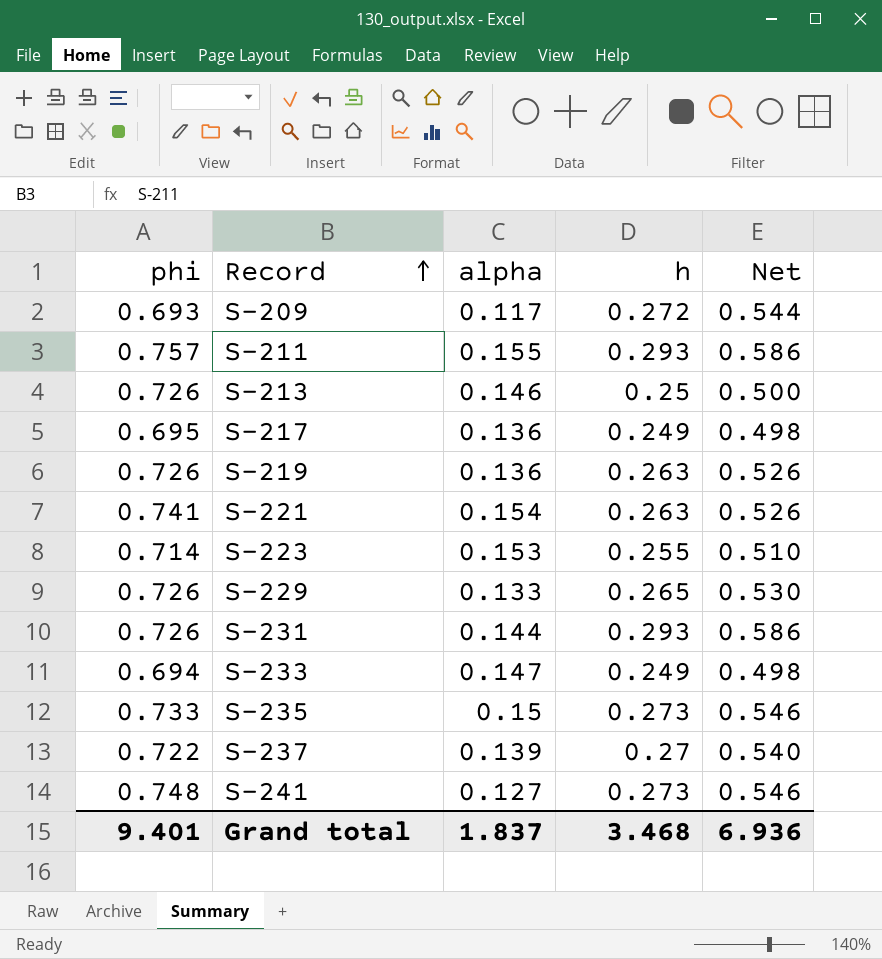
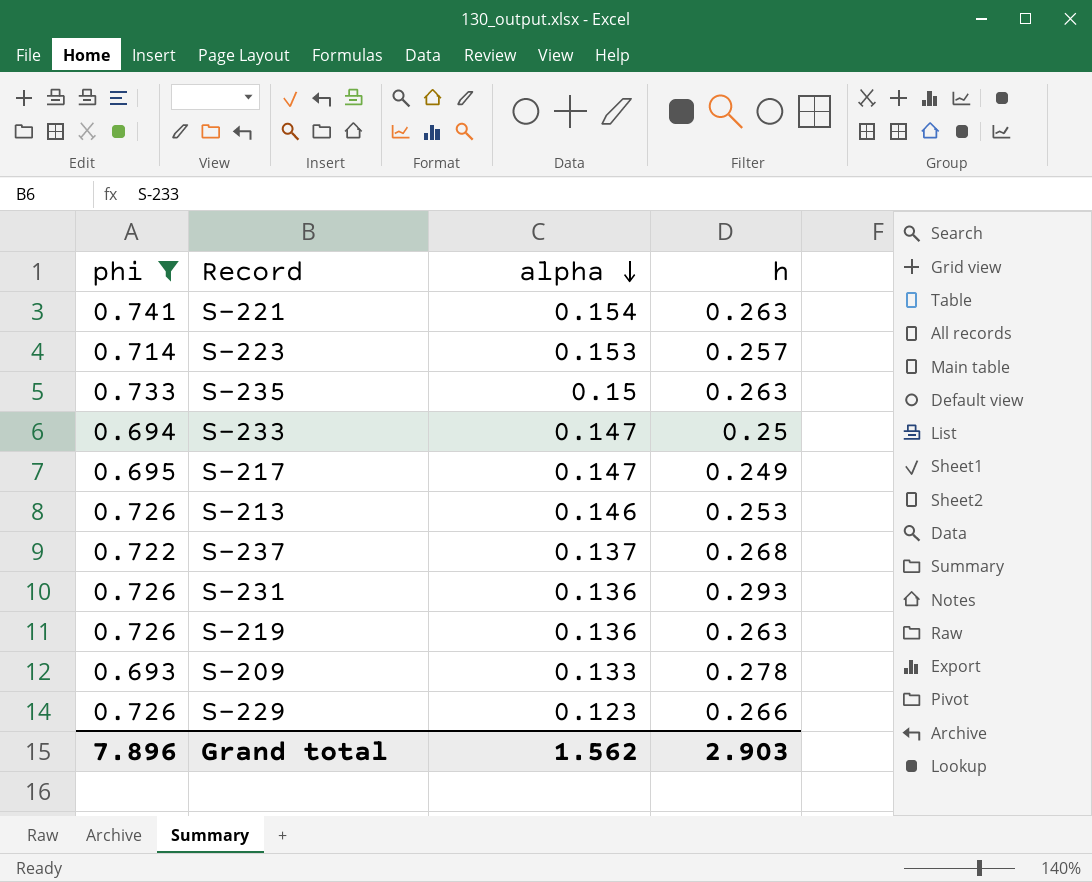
filter: none -> phi <= 0.741
row order: Record ascending -> alpha descending
column Net | formula: [h] * 2 -> none
S-223 | h: 0.255 -> 0.257
S-235 | h: 0.273 -> 0.263
S-233 | h: 0.249 -> 0.25
S-217 | alpha: 0.136 -> 0.147
S-213 | h: 0.25 -> 0.253
S-237 | alpha: 0.139 -> 0.137
S-237 | h: 0.27 -> 0.268
S-231 | alpha: 0.144 -> 0.136
S-209 | alpha: 0.117 -> 0.133
S-209 | h: 0.272 -> 0.278
S-229 | alpha: 0.133 -> 0.123
S-229 | h: 0.265 -> 0.266
Grand total | phi: 9.401 -> 7.896
Grand total | alpha: 1.837 -> 1.562
Grand total | h: 3.468 -> 2.903

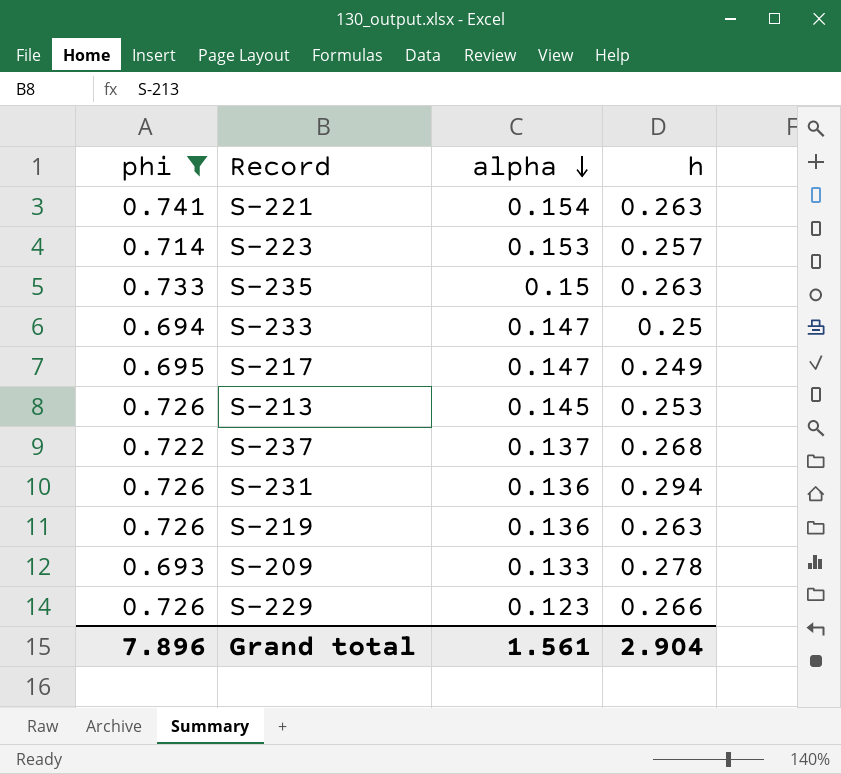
S-213 | alpha: 0.146 -> 0.145
S-231 | h: 0.293 -> 0.294
Grand total | alpha: 1.562 -> 1.561
Grand total | h: 2.903 -> 2.904

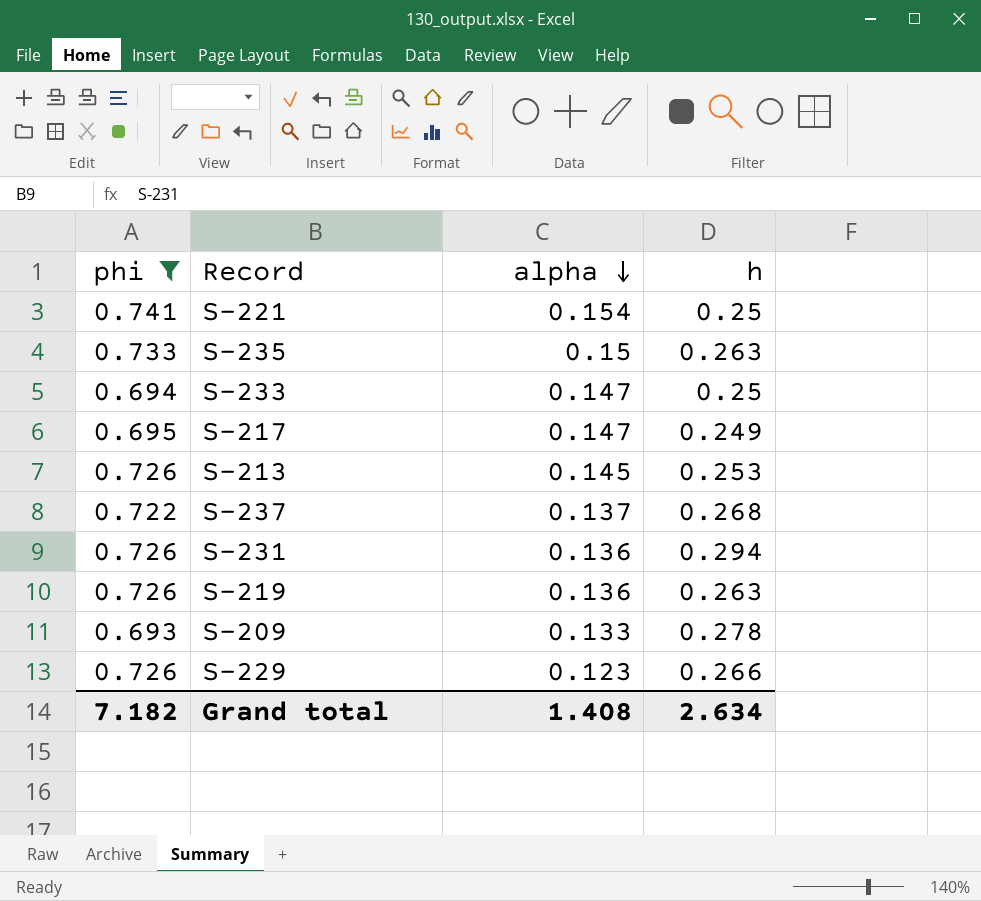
row S-223: 0.714 | 0.153 | 0.257 -> none
S-221 | h: 0.263 -> 0.25
Grand total | phi: 7.896 -> 7.182
Grand total | alpha: 1.561 -> 1.408
Grand total | h: 2.904 -> 2.634

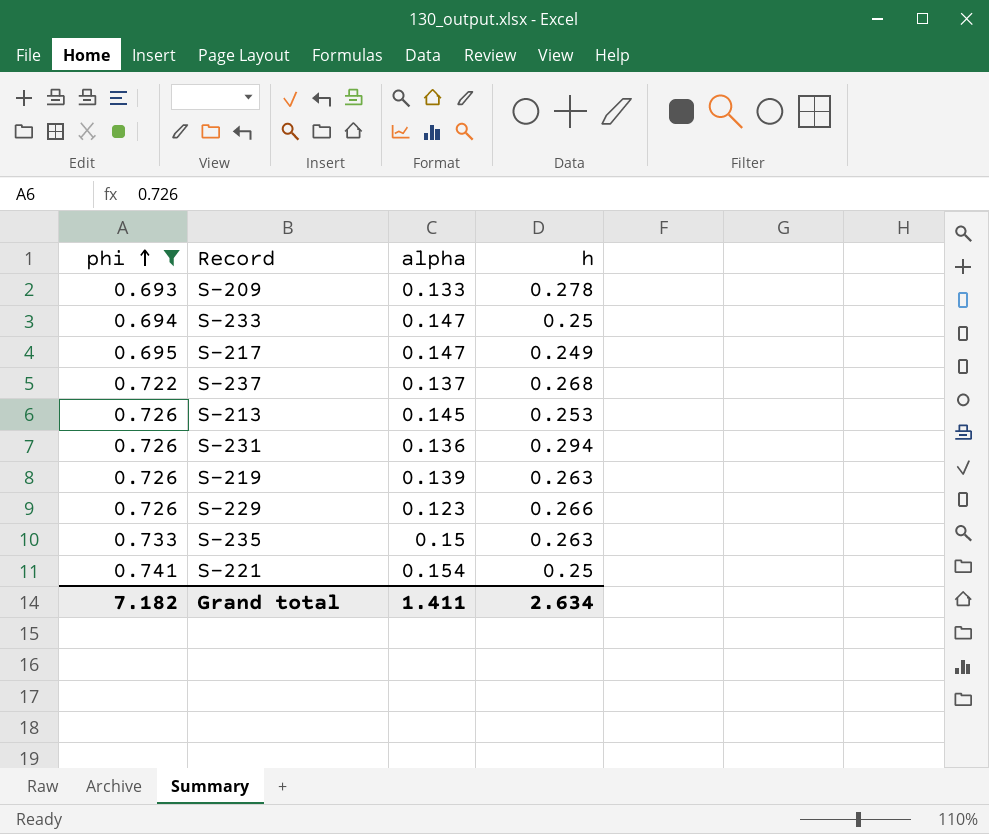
row order: alpha descending -> phi ascending
S-219 | alpha: 0.136 -> 0.139
Grand total | alpha: 1.408 -> 1.411

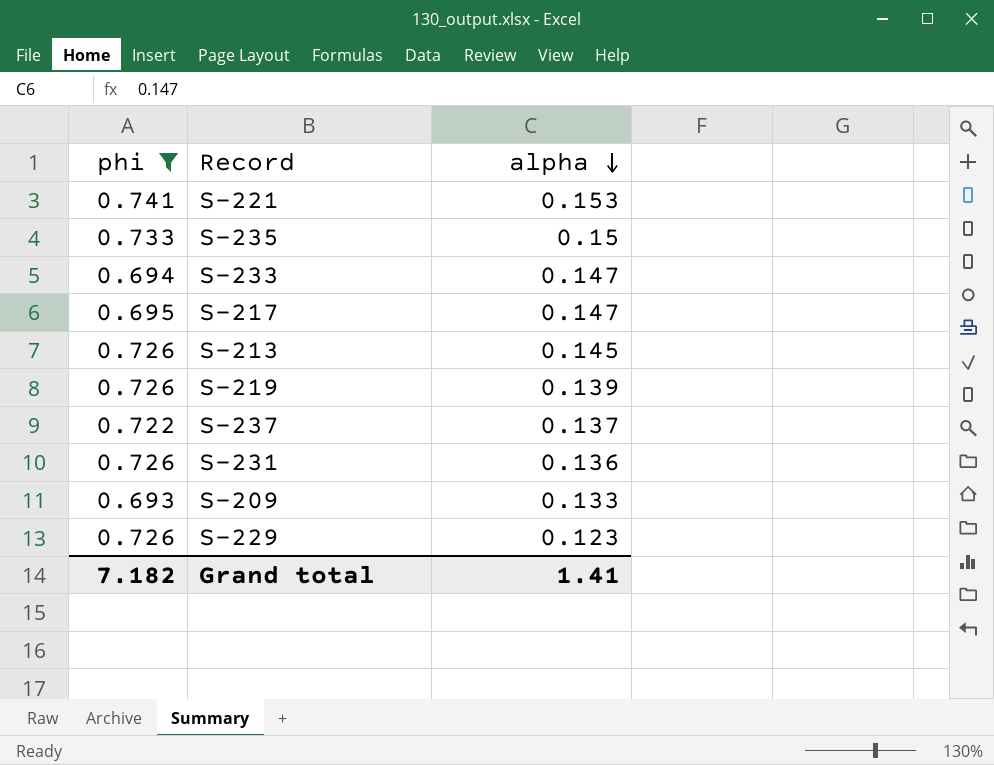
row order: phi ascending -> alpha descending
column h | position: 4 -> none
S-221 | alpha: 0.154 -> 0.153
Grand total | alpha: 1.411 -> 1.41

